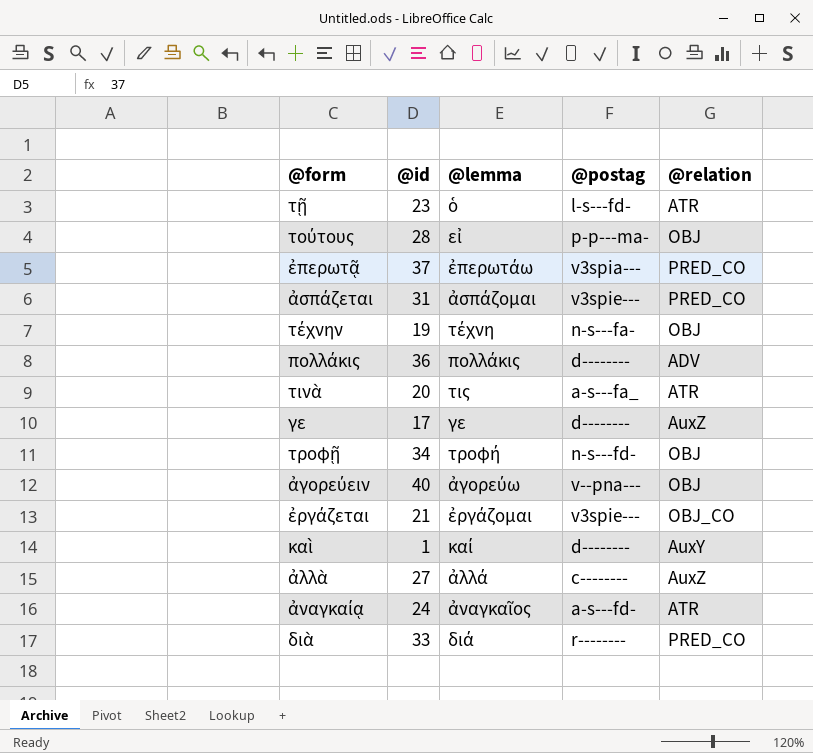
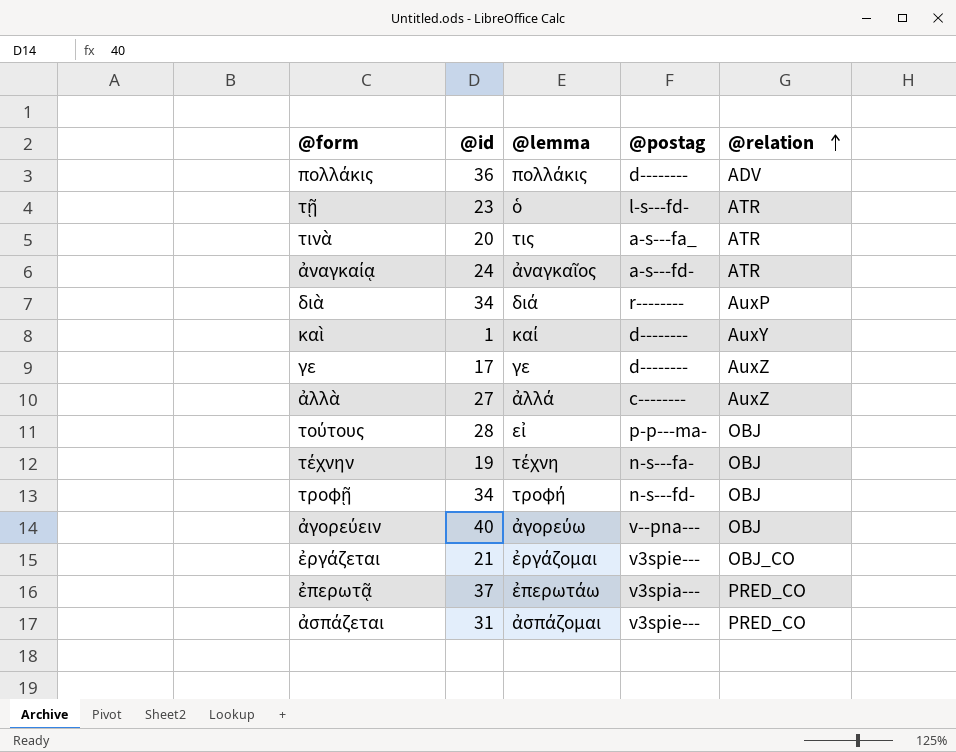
row order: none -> @relation ascending
διὰ | @id: 33 -> 34
διὰ | @relation: PRED_CO -> AuxP

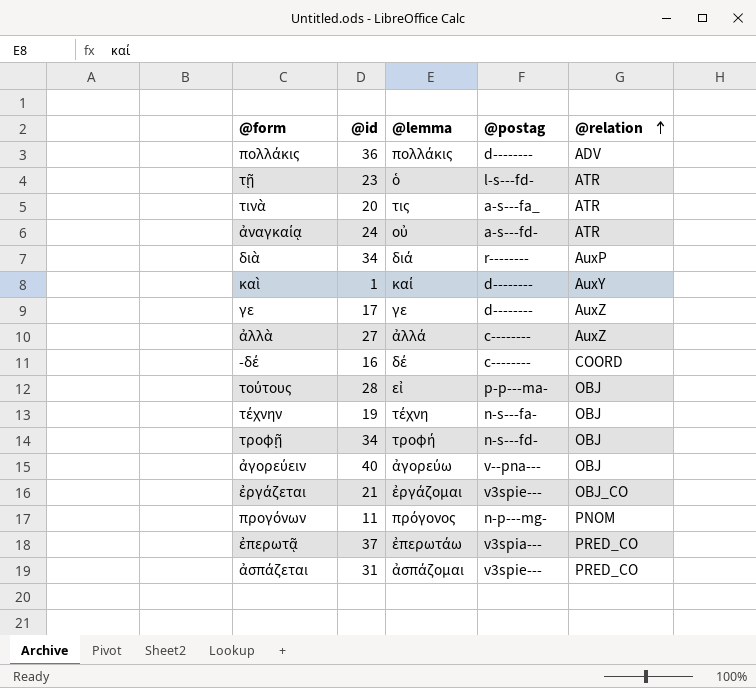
ἀναγκαίᾳ | @lemma: ἀναγκαῖος -> οὐ
row -δέ: none -> 16 | δέ | c-------- | COORD
row προγόνων: none -> 11 | πρόγονος | n-p---mg- | PNOM

